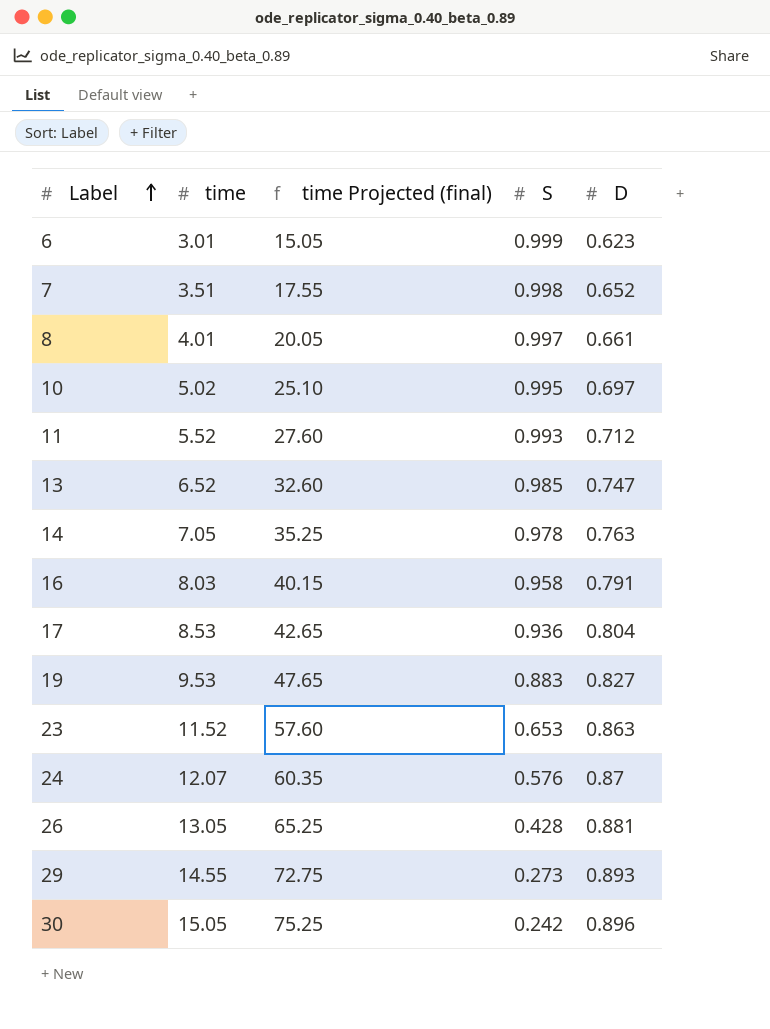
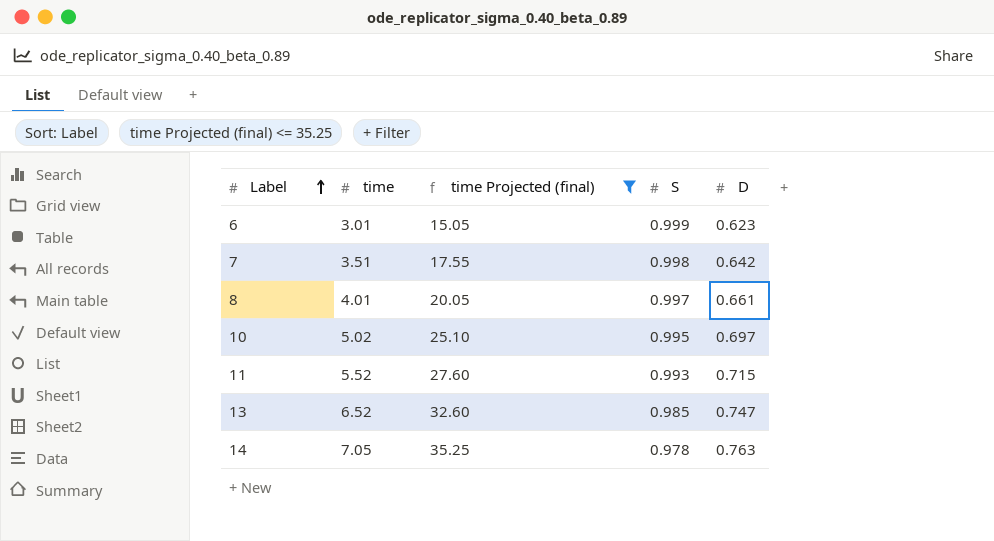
filter: none -> time Projected (final) <= 35.25
7 | D: 0.652 -> 0.642
11 | D: 0.712 -> 0.715

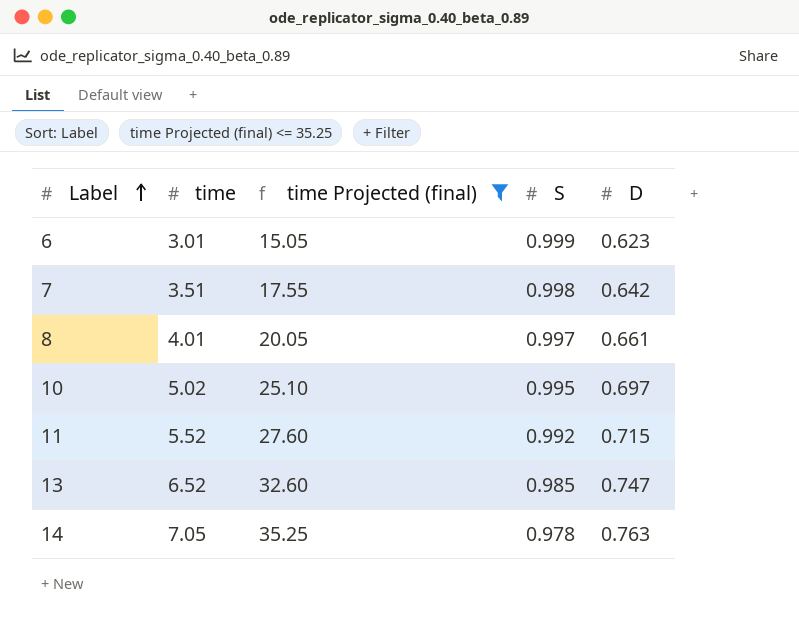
11 | S: 0.993 -> 0.992

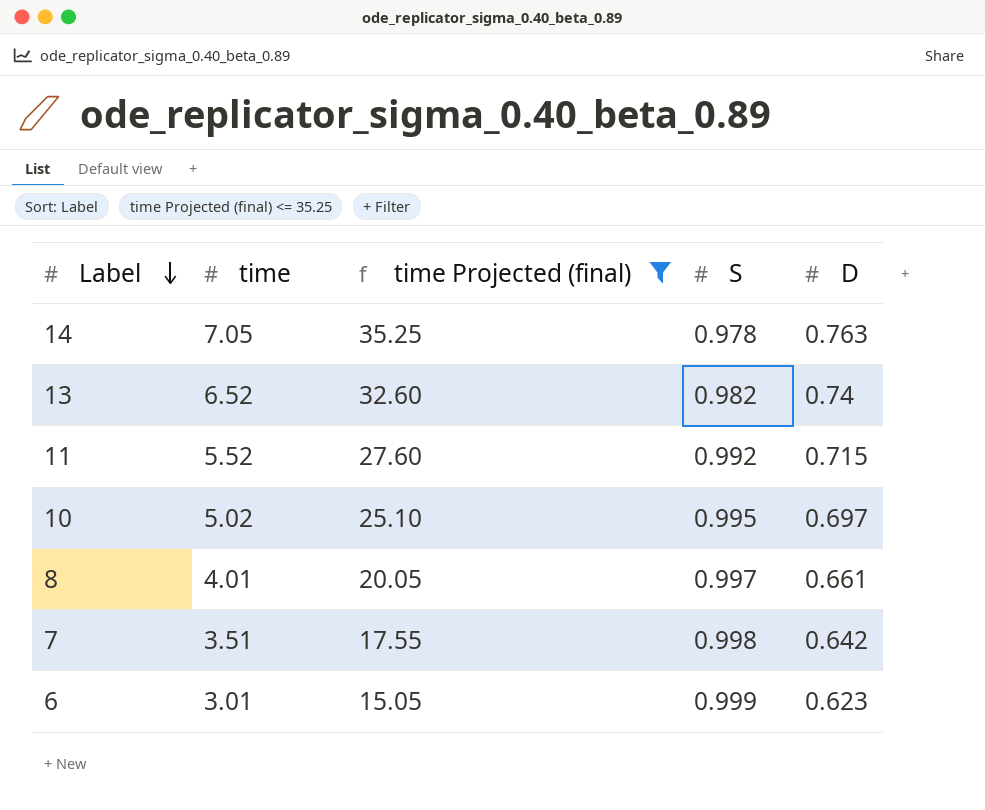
row order: Label ascending -> Label descending
13 | S: 0.985 -> 0.982
13 | D: 0.747 -> 0.74

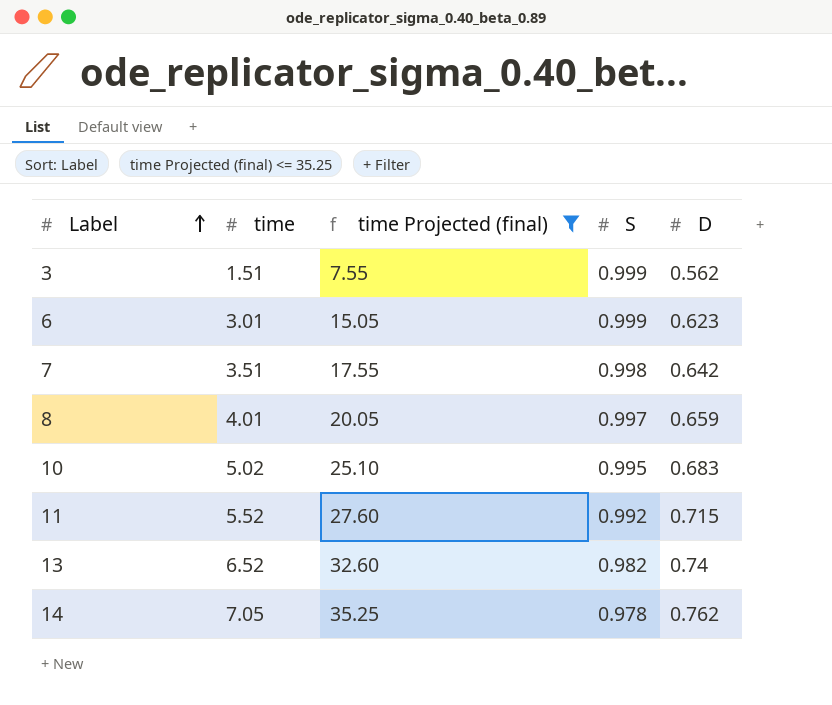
row order: Label descending -> Label ascending
row 3: none -> 1.51 | 7.55 | 0.999 | 0.562
8 | D: 0.661 -> 0.659
10 | D: 0.697 -> 0.683
14 | D: 0.763 -> 0.762

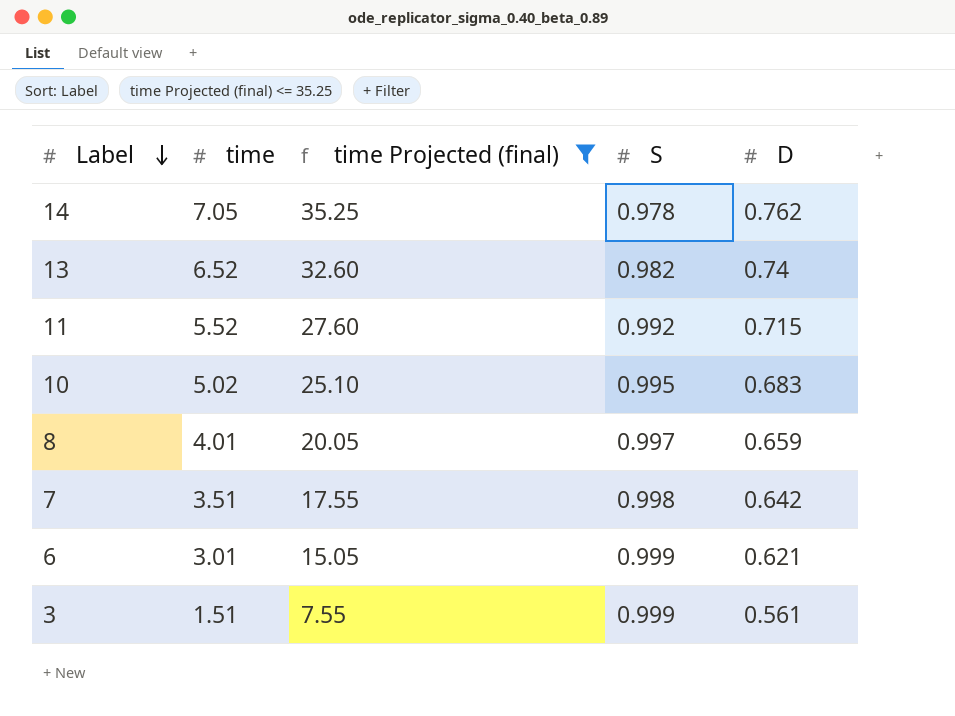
row order: Label ascending -> Label descending
6 | D: 0.623 -> 0.621
3 | D: 0.562 -> 0.561

